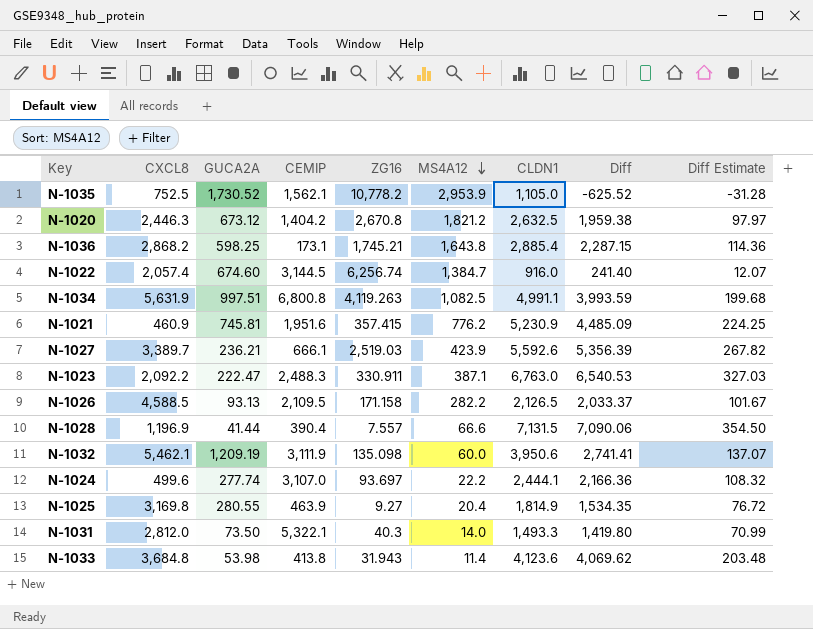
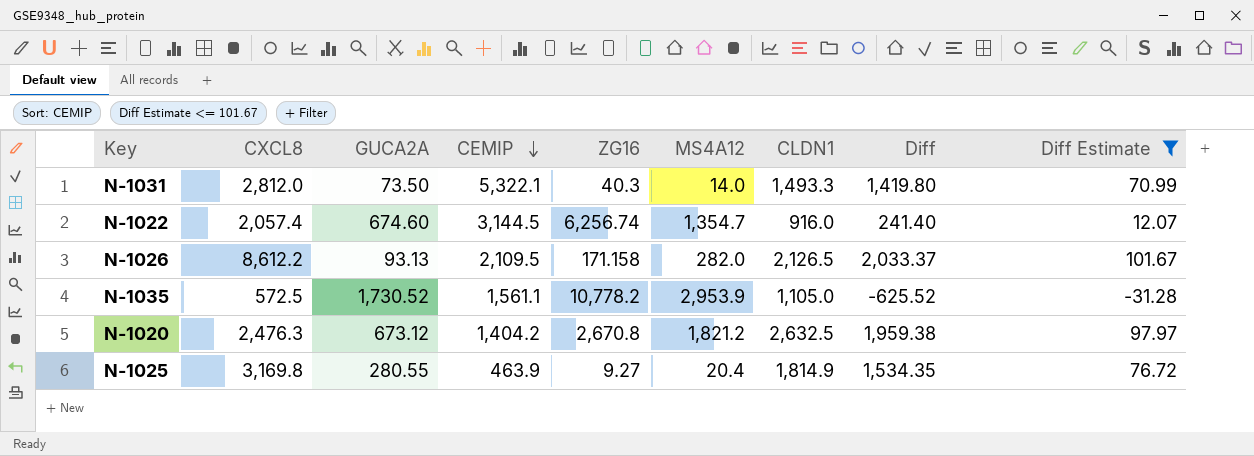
filter: none -> Diff Estimate <= 101.67
row order: MS4A12 descending -> CEMIP descending
N-1022 | MS4A12: 1,384.7 -> 1,354.7
N-1026 | CXCL8: 4,588.5 -> 8,612.2
N-1026 | MS4A12: 282.2 -> 282.0
N-1035 | CXCL8: 752.5 -> 572.5
N-1035 | CEMIP: 1,562.1 -> 1,561.1
N-1020 | CXCL8: 2,446.3 -> 2,476.3

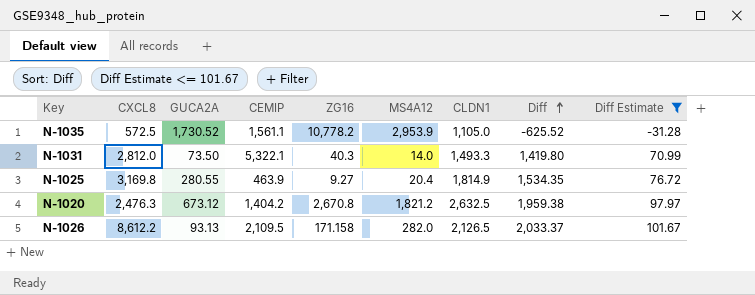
row order: CEMIP descending -> Diff ascending
row N-1022: 2,057.4 | 674.60 | 3,144.5 | 6,256.74 | 1,354.7 | 916.0 | 241.40 | 12.07 -> none

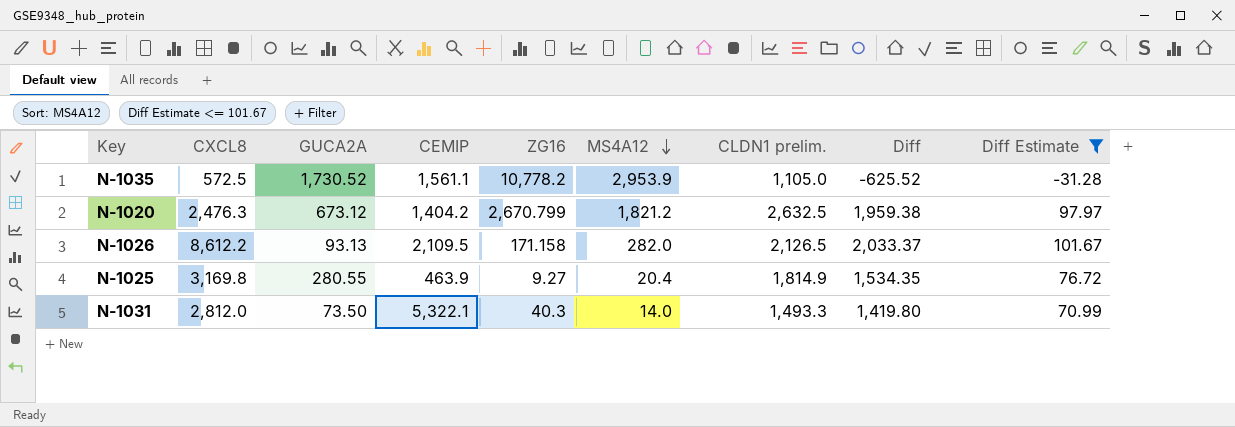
row order: Diff ascending -> MS4A12 descending
column name: CLDN1 -> CLDN1 prelim.
N-1020 | ZG16: 2,670.8 -> 2,670.799

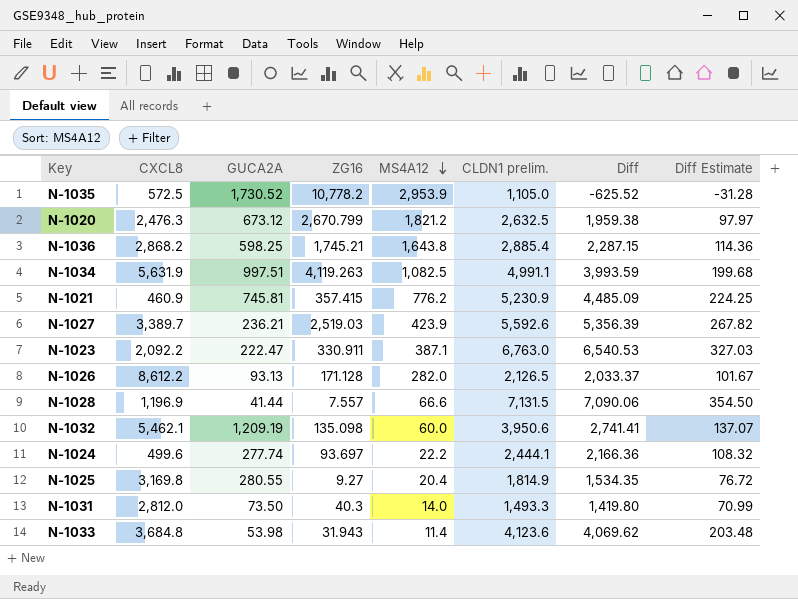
filter: Diff Estimate <= 101.67 -> none
column CEMIP | position: 4 -> none
N-1026 | ZG16: 171.158 -> 171.128

